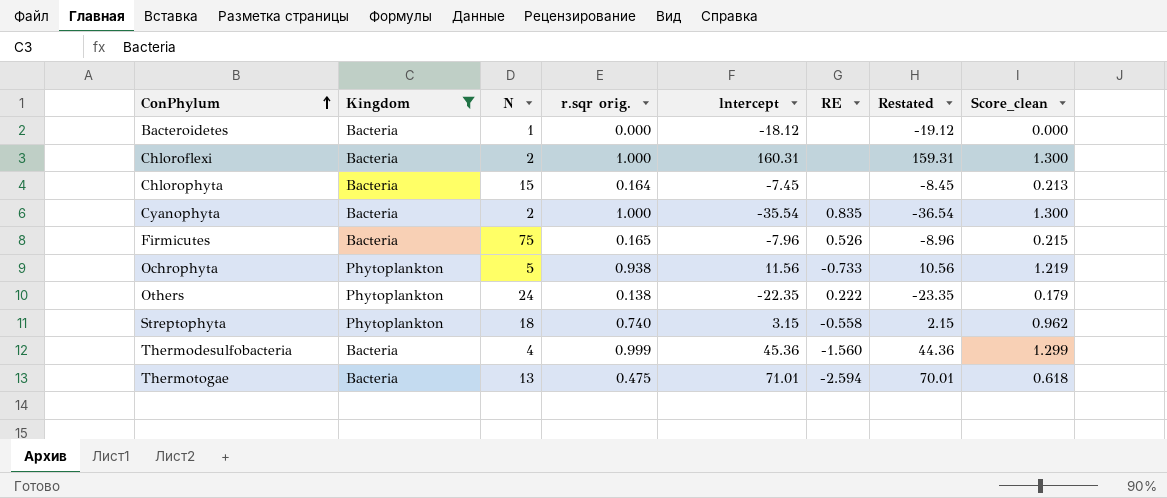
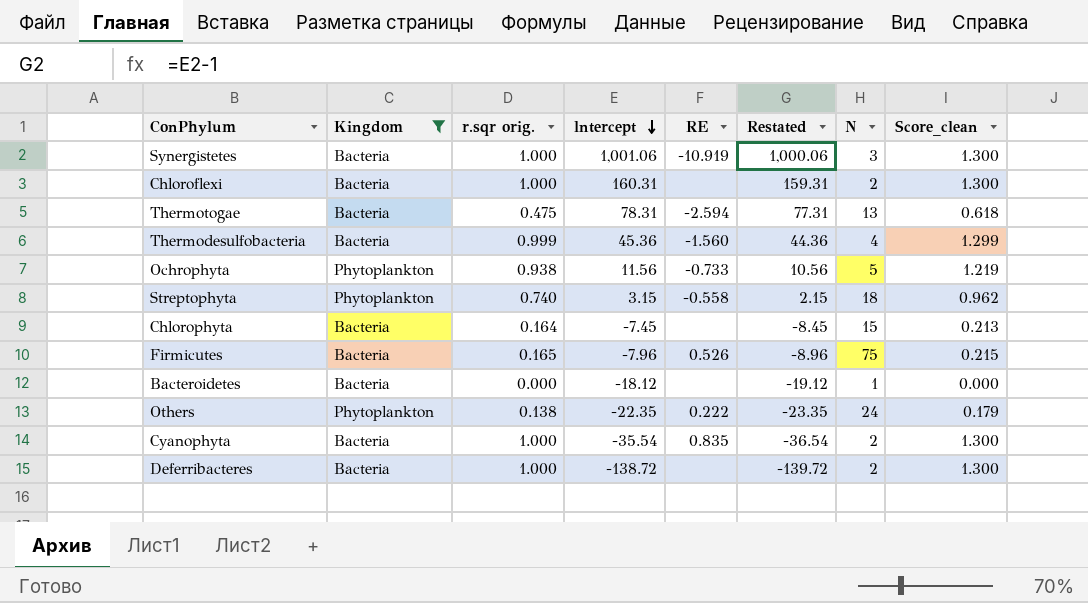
row order: ConPhylum ascending -> lntercept descending
column N | position: 3 -> 7
row Synergistetes: none -> Bacteria | 1.000 | 1,001.06 | -10.919 | 1,000.06 | 3 | 1.300
Thermotogae | lntercept: 71.01 -> 78.31
Thermotogae | Restated: 70.01 -> 77.31
row Deferribacteres: none -> Bacteria | 1.000 | -138.72 | none | -139.72 | 2 | 1.300

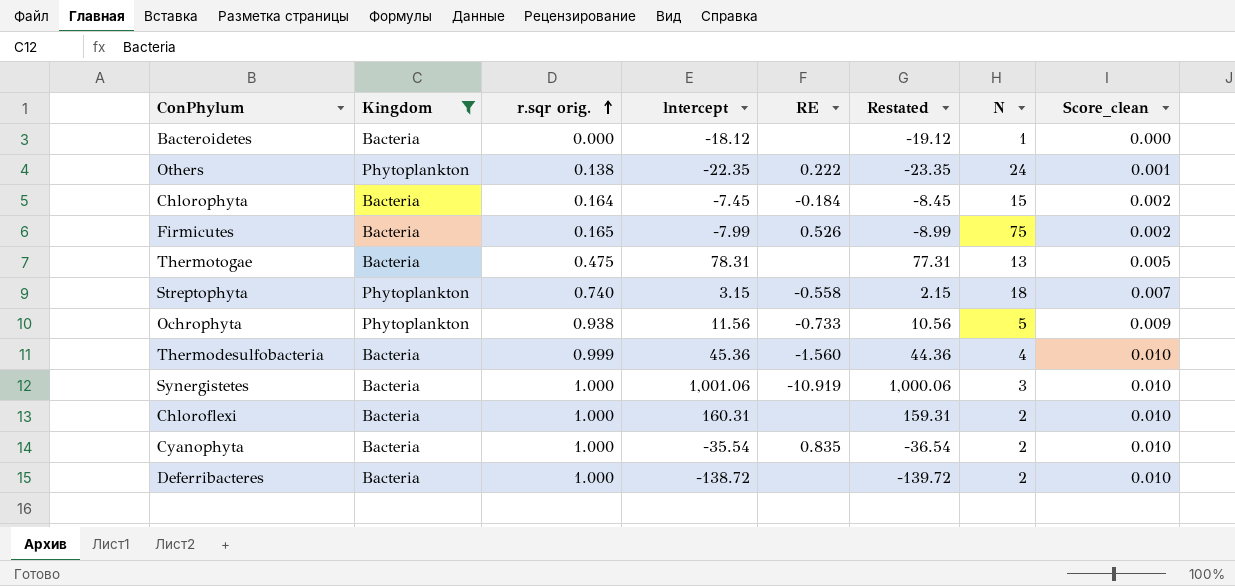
row order: lntercept descending -> r.sqr orig. ascending
column Score_clean | formula: [r.sqr orig.] * 1.3 -> [r.sqr orig.] * 0.01
Chlorophyta | RE: none -> -0.184
Firmicutes | lntercept: -7.96 -> -7.99
Firmicutes | Restated: -8.96 -> -8.99
Thermotogae | RE: -2.594 -> none

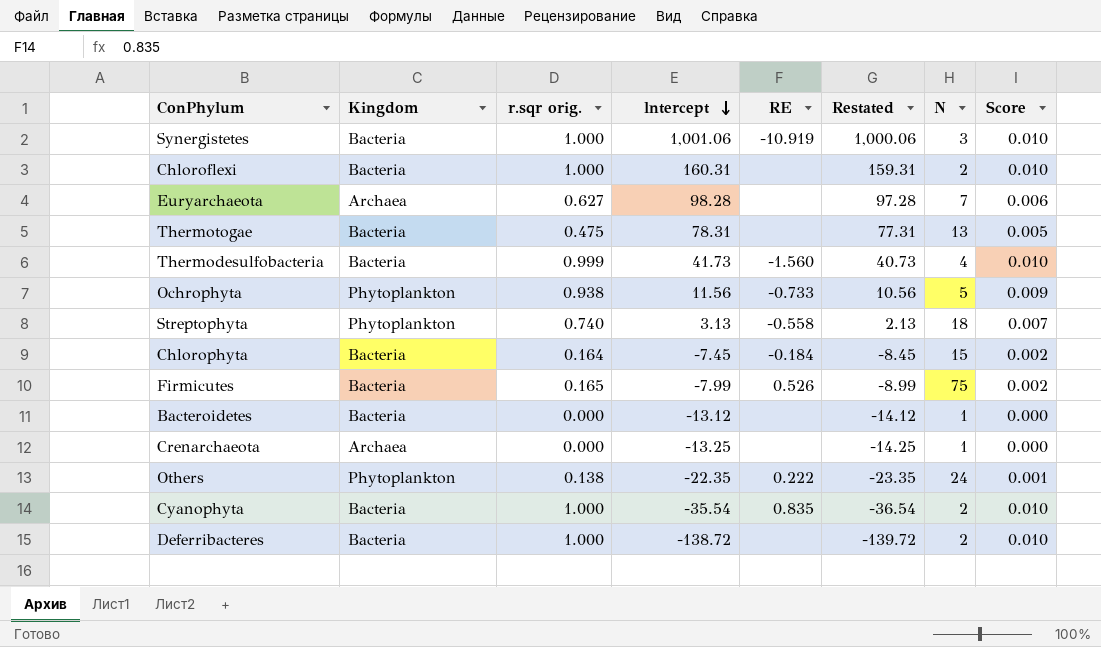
filter: Kingdom != Archaea -> none
row order: r.sqr orig. ascending -> lntercept descending
column name: Score_clean -> Score
Thermodesulfobacteria | lntercept: 45.36 -> 41.73
Thermodesulfobacteria | Restated: 44.36 -> 40.73
Streptophyta | lntercept: 3.15 -> 3.13
Streptophyta | Restated: 2.15 -> 2.13
Bacteroidetes | lntercept: -18.12 -> -13.12
Bacteroidetes | Restated: -19.12 -> -14.12

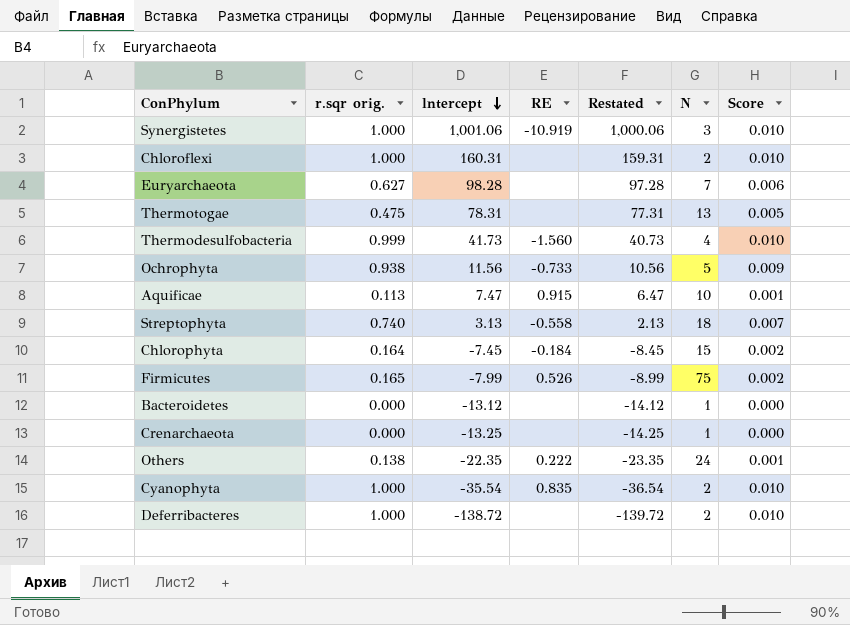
column Kingdom | position: 2 -> none
row Aquificae: none -> 0.113 | 7.47 | 0.915 | 6.47 | 10 | 0.001

